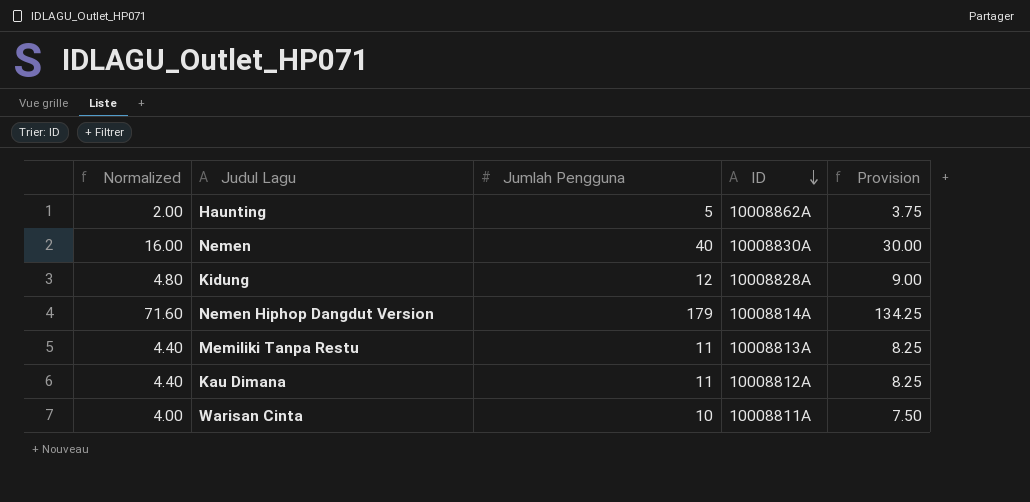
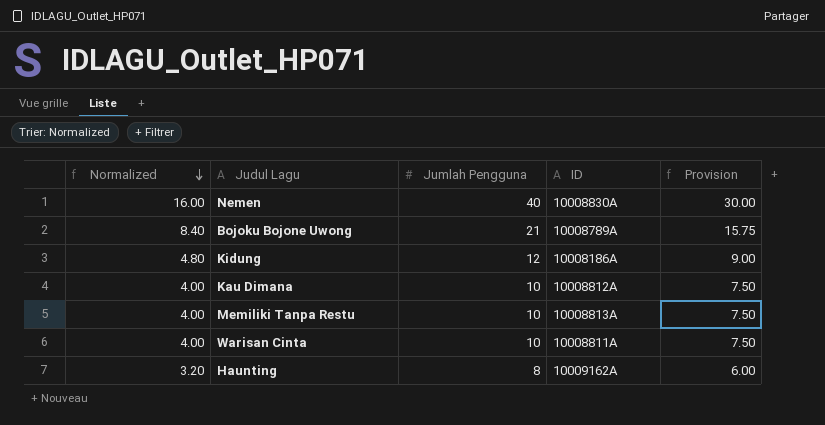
row order: ID descending -> Normalized descending
row Nemen Hiphop Dangdut Version: 71.60 | 179 | 10008814A | 134.25 -> none
row Bojoku Bojone Uwong: none -> 8.40 | 21 | 10008789A | 15.75
Kidung | ID: 10008828A -> 10008186A
Kau Dimana | Normalized: 4.40 -> 4.00
Kau Dimana | Jumlah Pengguna: 11 -> 10
Kau Dimana | Provision: 8.25 -> 7.50
Memiliki Tanpa Restu | Normalized: 4.40 -> 4.00
Memiliki Tanpa Restu | Jumlah Pengguna: 11 -> 10
Memiliki Tanpa Restu | Provision: 8.25 -> 7.50
Haunting | Normalized: 2.00 -> 3.20
Haunting | Jumlah Pengguna: 5 -> 8
Haunting | ID: 10008862A -> 10009162A
Haunting | Provision: 3.75 -> 6.00

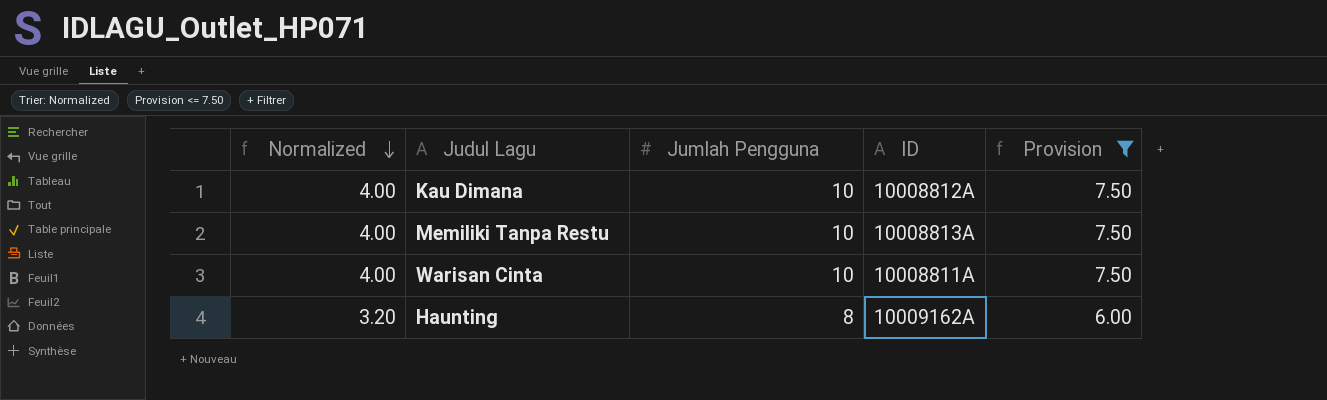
filter: none -> Provision <= 7.50

